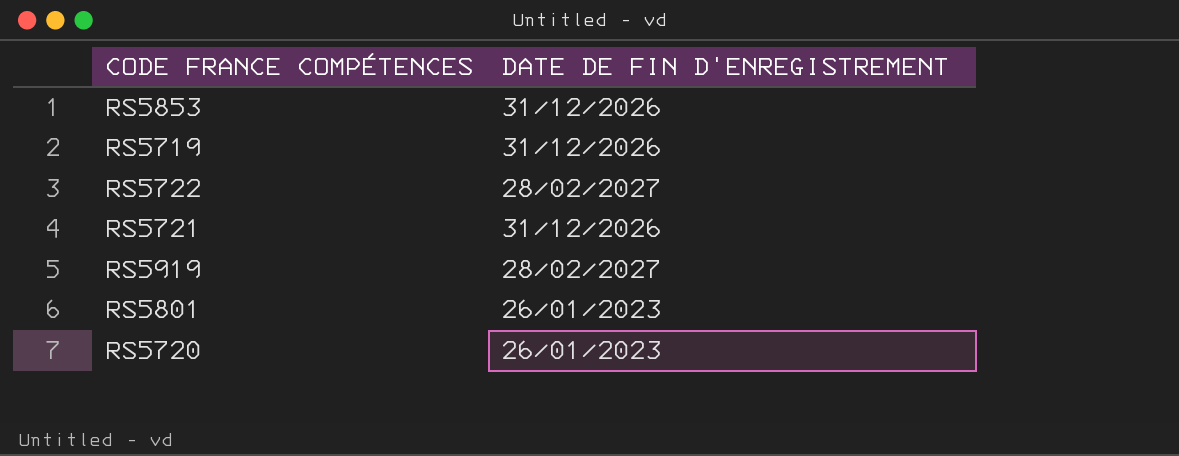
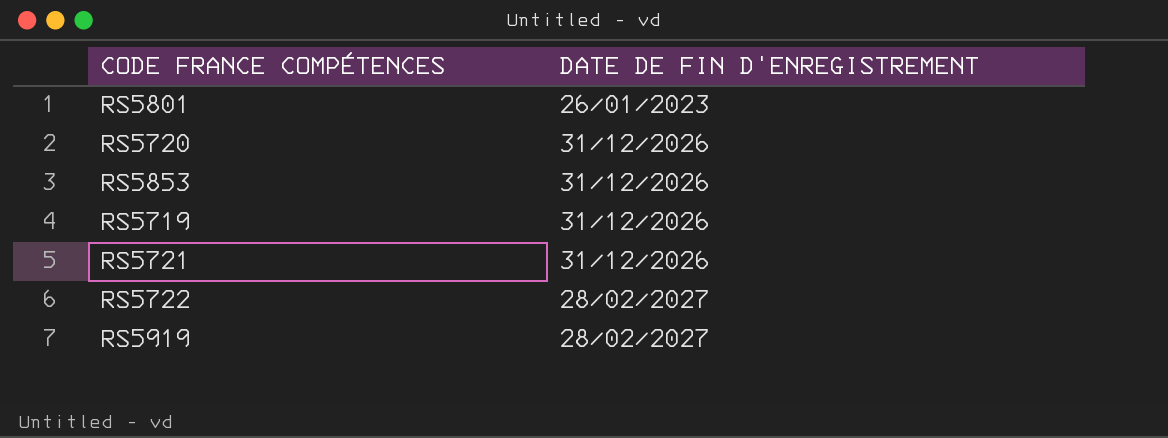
row order: none -> DATE DE FIN D'ENREGISTREMENT ascending
RS5720 | DATE DE FIN D'ENREGISTREMENT: 26/01/2023 -> 31/12/2026

